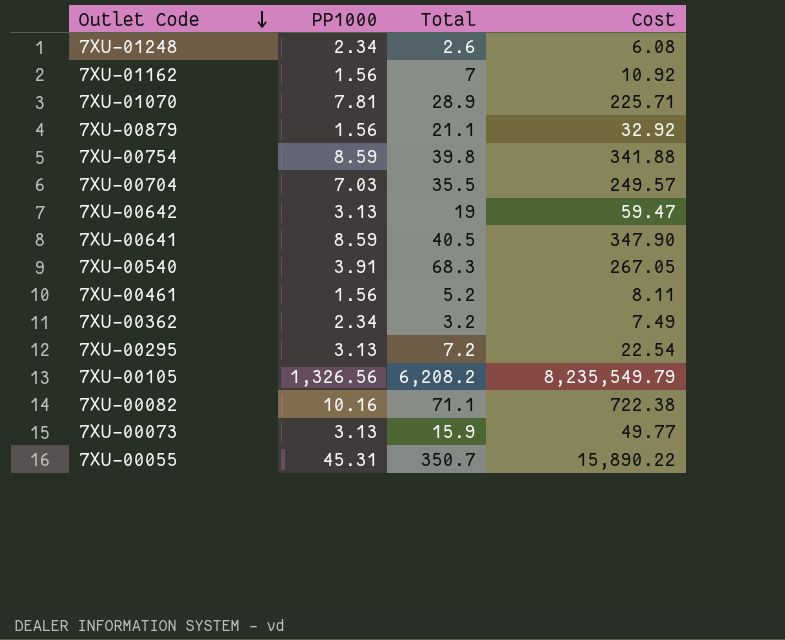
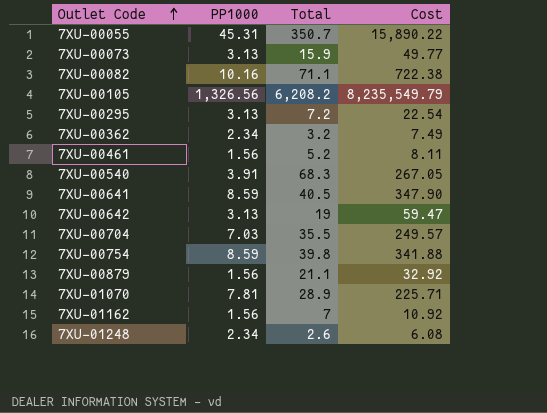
row order: Outlet Code descending -> Outlet Code ascending

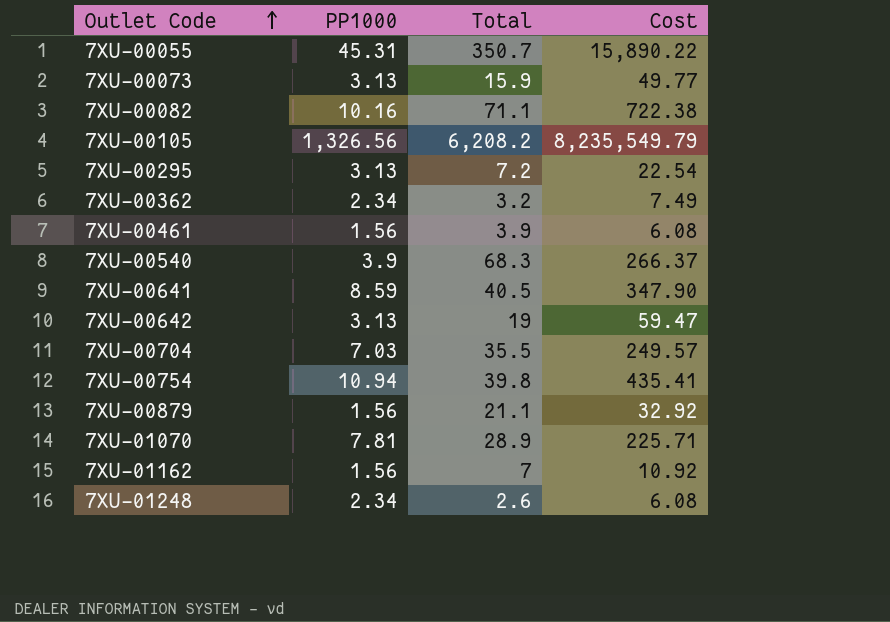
7XU-00461 | Total: 5.2 -> 3.9
7XU-00461 | Cost: 8.11 -> 6.08
7XU-00540 | PP1000: 3.91 -> 3.9
7XU-00540 | Cost: 267.05 -> 266.37
7XU-00754 | PP1000: 8.59 -> 10.94
7XU-00754 | Cost: 341.88 -> 435.41

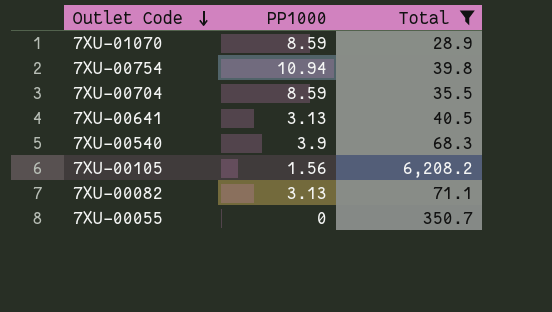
filter: none -> Total >= 28.9
row order: Outlet Code ascending -> Outlet Code descending
column Cost | formula: [PP1000] * [Total] -> none
7XU-01070 | PP1000: 7.81 -> 8.59
7XU-00704 | PP1000: 7.03 -> 8.59
7XU-00641 | PP1000: 8.59 -> 3.13
7XU-00105 | PP1000: 1,326.56 -> 1.56
7XU-00082 | PP1000: 10.16 -> 3.13
7XU-00055 | PP1000: 45.31 -> 0

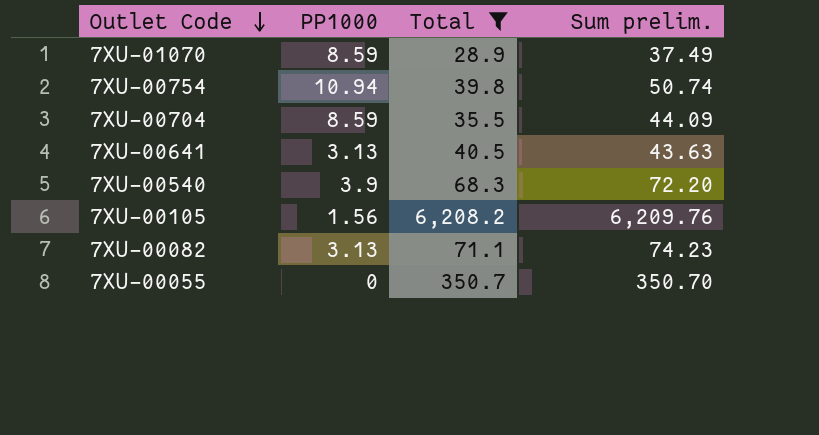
column Sum prelim. | formula: none -> [PP1000] + [Total]

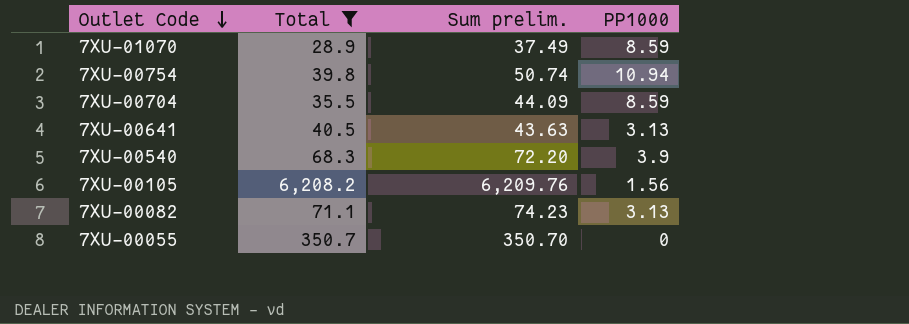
column PP1000 | position: 2 -> 4

